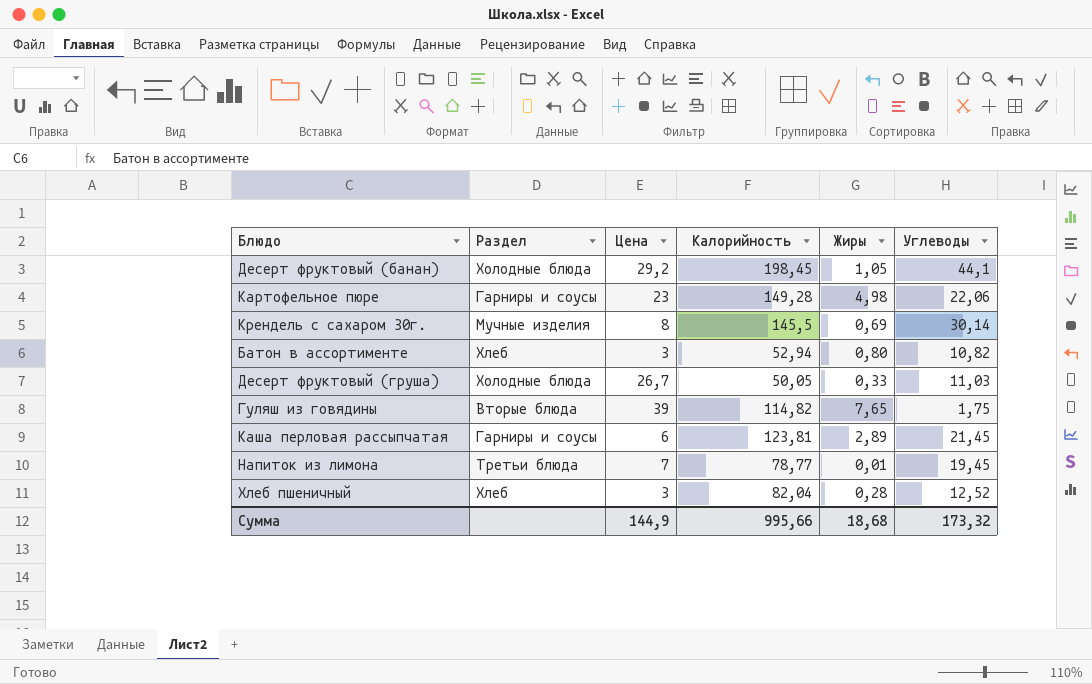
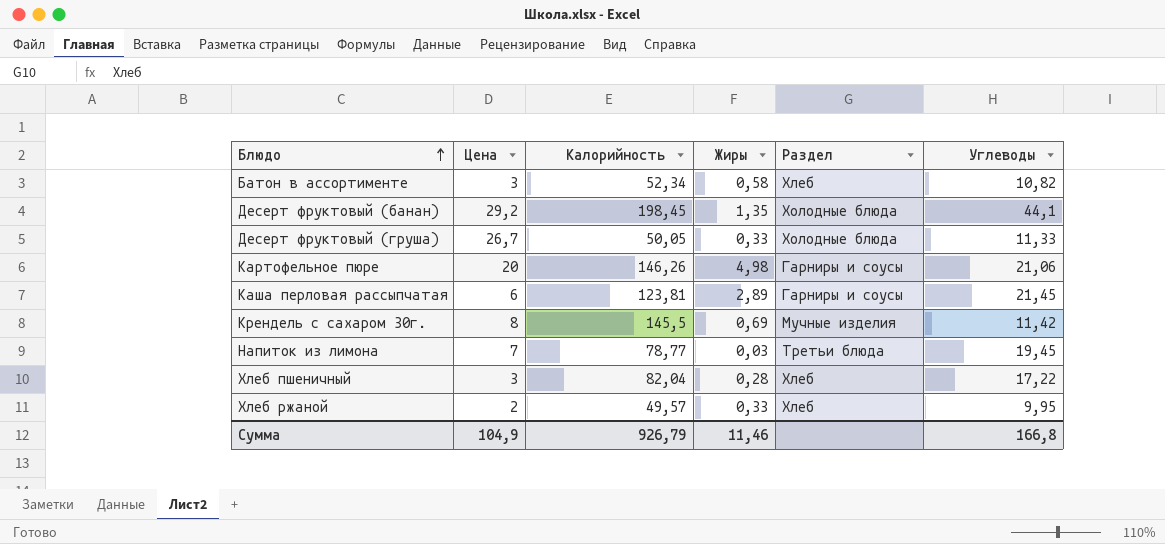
row order: none -> Блюдо ascending
column Раздел | position: 2 -> 5
row Гуляш из говядины: Вторые блюда | 39 | 114,82 | 7,65 | 1,75 -> none
Батон в ассортименте | Калорийность: 52,94 -> 52,34
Батон в ассортименте | Жиры: 0,80 -> 0,58
Десерт фруктовый (банан) | Жиры: 1,05 -> 1,35
Десерт фруктовый (груша) | Углеводы: 11,03 -> 11,33
Картофельное пюре | Цена: 23 -> 20
Картофельное пюре | Калорийность: 149,28 -> 146,26
Картофельное пюре | Углеводы: 22,06 -> 21,06
Крендель с сахаром 30г. | Углеводы: 30,14 -> 11,42
Напиток из лимона | Жиры: 0,01 -> 0,03
Хлеб пшеничный | Углеводы: 12,52 -> 17,22
row Хлеб ржаной: none -> 2 | 49,57 | 0,33 | Хлеб | 9,95
Сумма | Цена: 144,9 -> 104,9
Сумма | Калорийность: 995,66 -> 926,79
Сумма | Жиры: 18,68 -> 11,46
Сумма | Углеводы: 173,32 -> 166,8

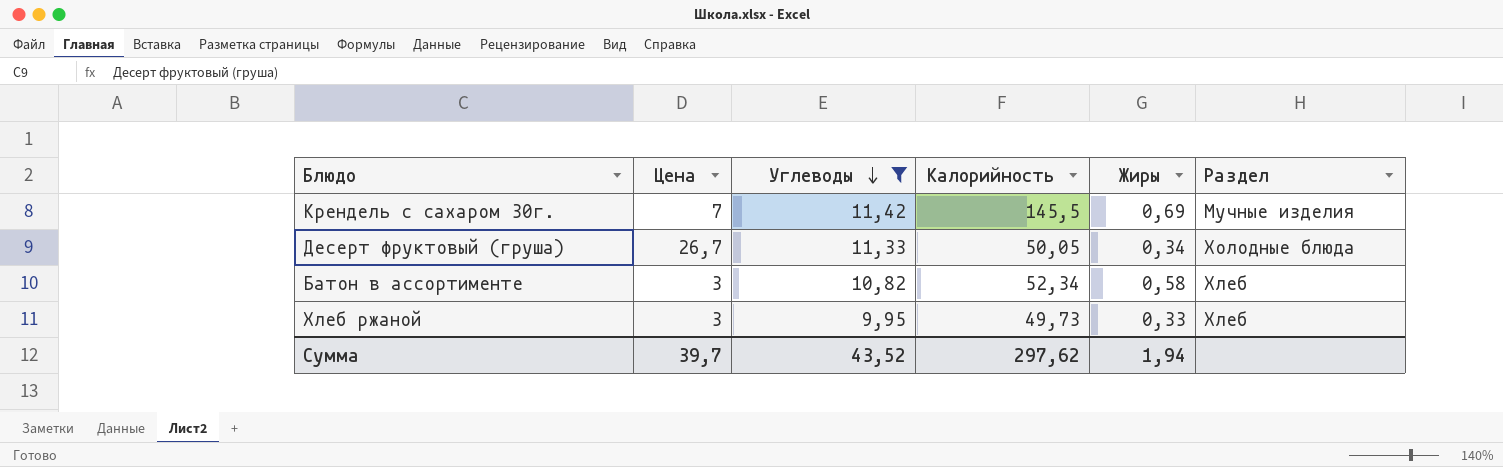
filter: none -> Углеводы <= 11,42
row order: Блюдо ascending -> Углеводы descending
column Углеводы | position: 6 -> 3
Крендель с сахаром 30г. | Цена: 8 -> 7
Десерт фруктовый (груша) | Жиры: 0,33 -> 0,34
Хлеб ржаной | Цена: 2 -> 3
Хлеб ржаной | Калорийность: 49,57 -> 49,73
Сумма | Цена: 104,9 -> 39,7
Сумма | Углеводы: 166,8 -> 43,52
Сумма | Калорийность: 926,79 -> 297,62
Сумма | Жиры: 11,46 -> 1,94

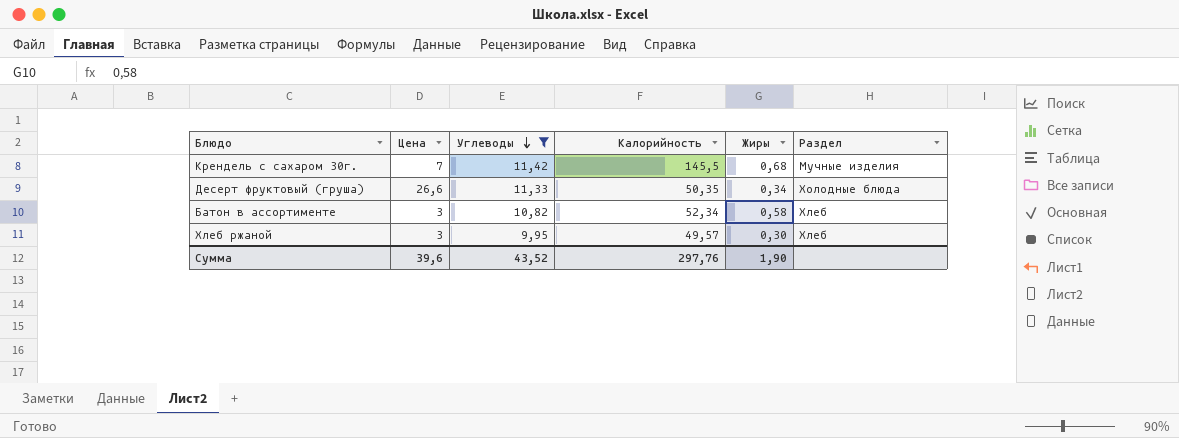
Крендель с сахаром 30г. | Жиры: 0,69 -> 0,68
Десерт фруктовый (груша) | Цена: 26,7 -> 26,6
Десерт фруктовый (груша) | Калорийность: 50,05 -> 50,35
Хлеб ржаной | Калорийность: 49,73 -> 49,57
Хлеб ржаной | Жиры: 0,33 -> 0,30
Сумма | Цена: 39,7 -> 39,6
Сумма | Калорийность: 297,62 -> 297,76
Сумма | Жиры: 1,94 -> 1,90

